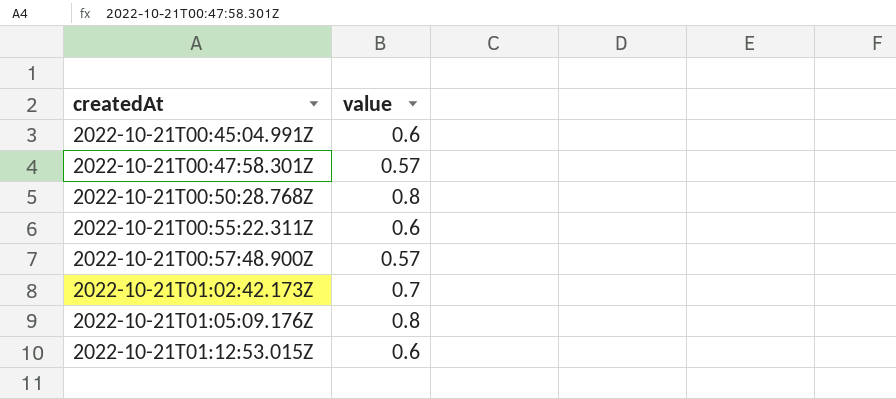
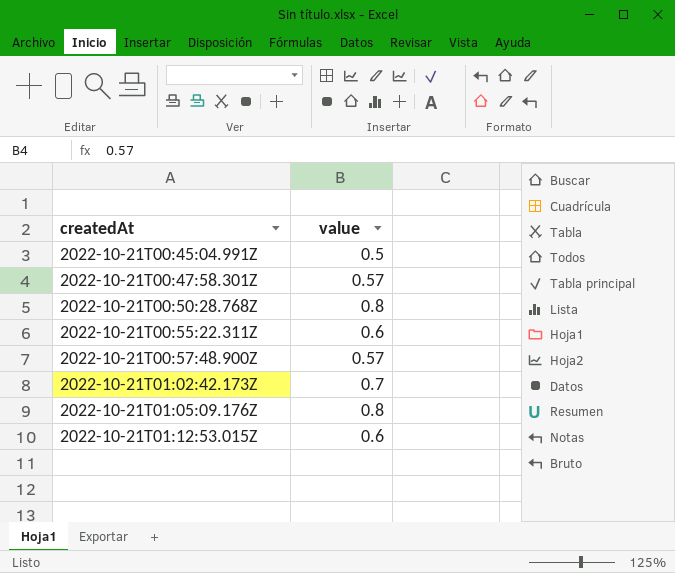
2022-10-21T00:45:04.991Z | value: 0.6 -> 0.5

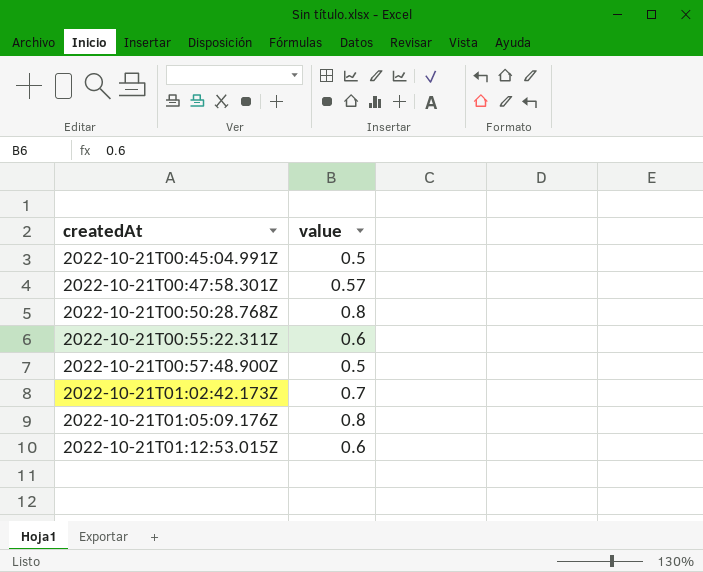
2022-10-21T00:57:48.900Z | value: 0.57 -> 0.5

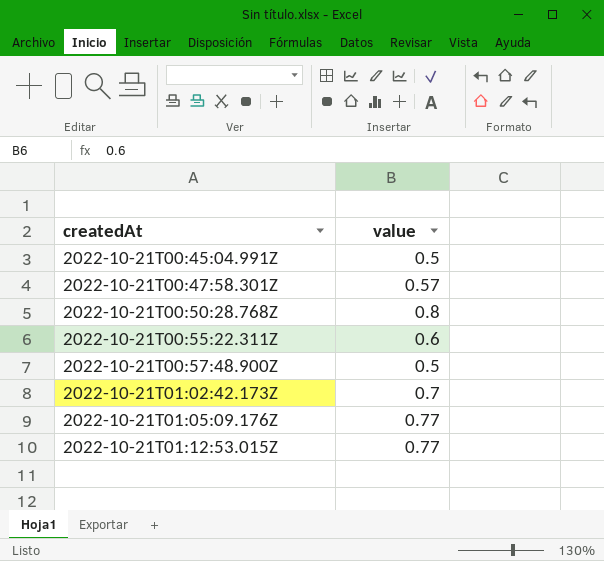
2022-10-21T01:05:09.176Z | value: 0.8 -> 0.77
2022-10-21T01:12:53.015Z | value: 0.6 -> 0.77

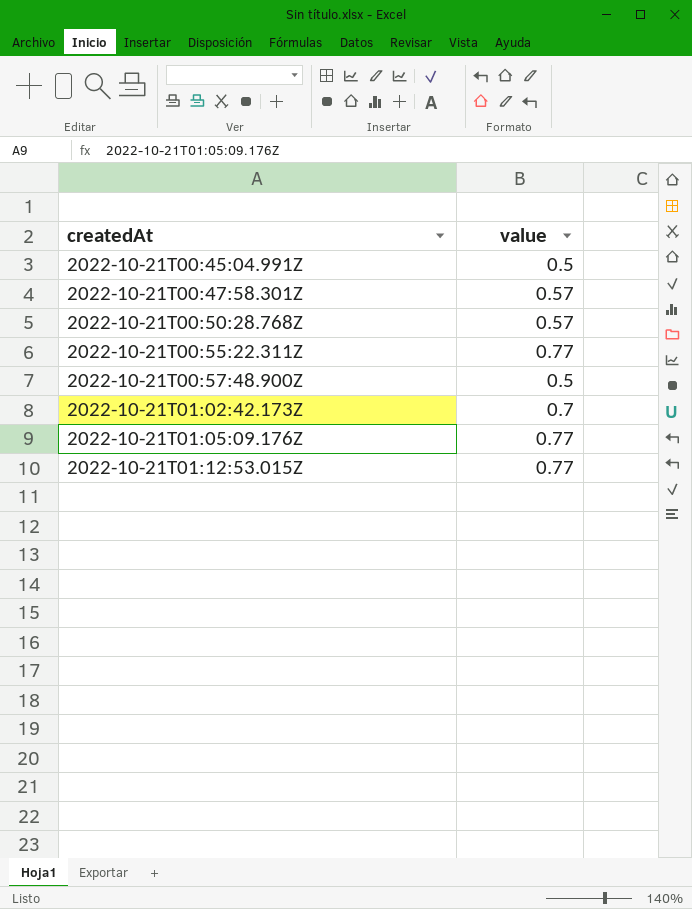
2022-10-21T00:50:28.768Z | value: 0.8 -> 0.57
2022-10-21T00:55:22.311Z | value: 0.6 -> 0.77

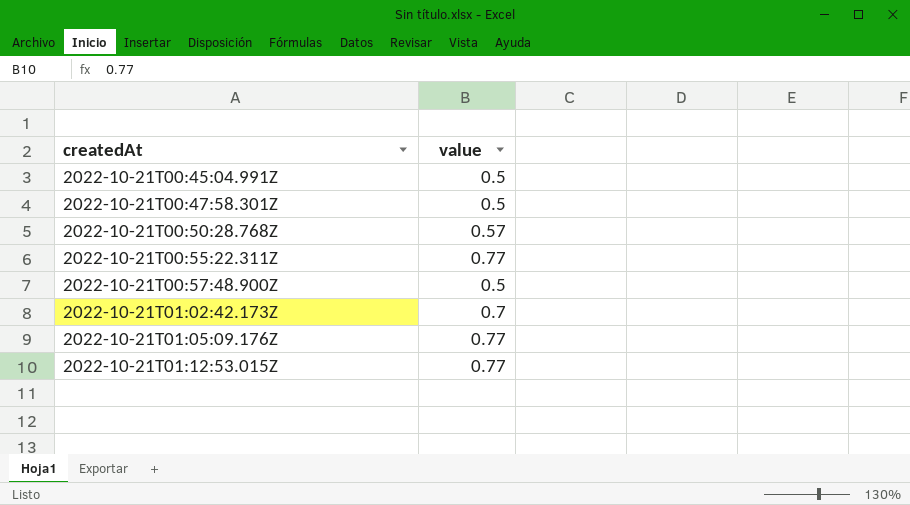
2022-10-21T00:47:58.301Z | value: 0.57 -> 0.5

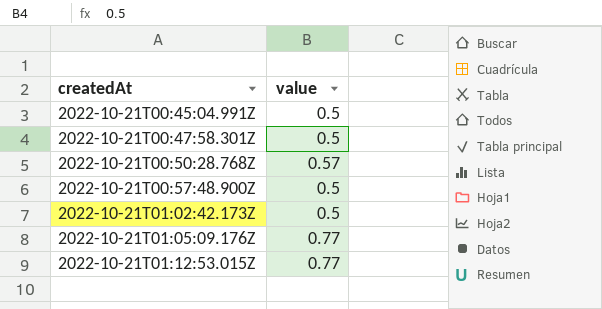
row 2022-10-21T00:55:22.311Z: 0.77 -> none
2022-10-21T01:02:42.173Z | value: 0.7 -> 0.5

